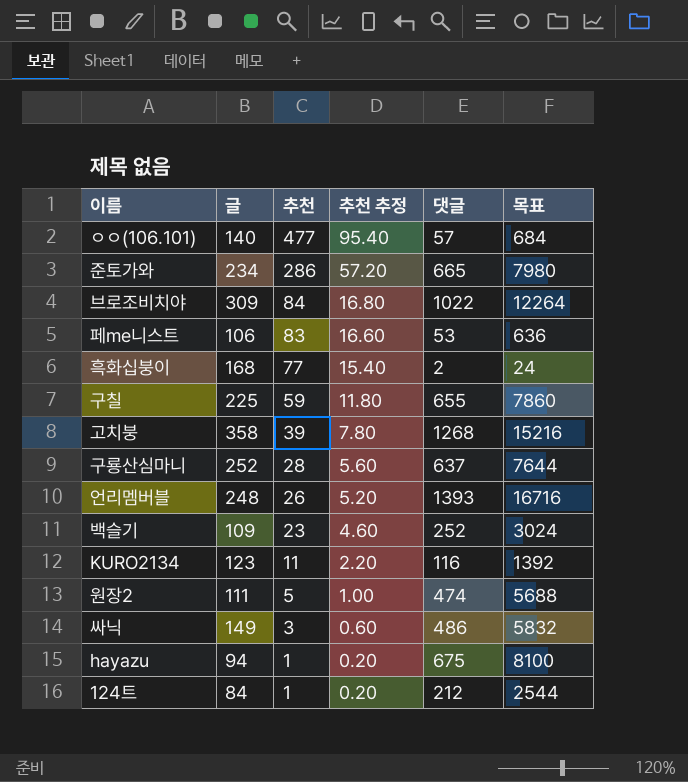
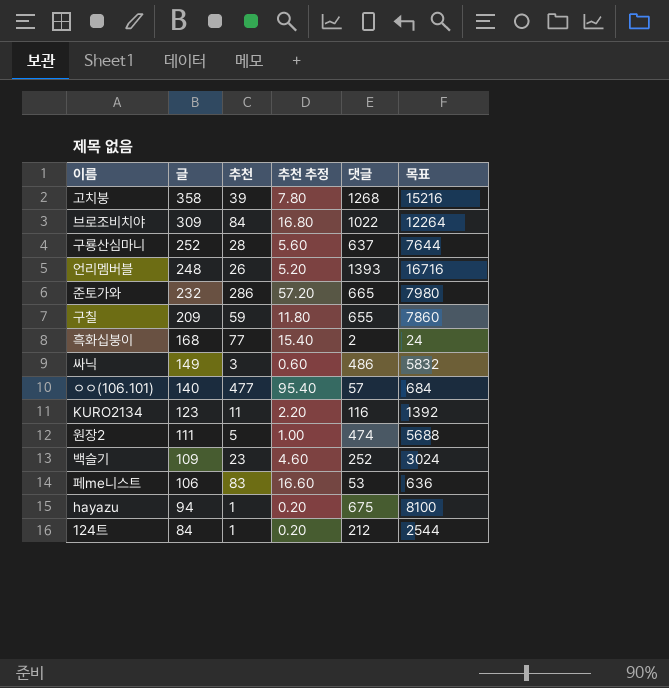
row order: 추천 descending -> 글 descending
준토가와 | 글: 234 -> 232
구칠 | 글: 225 -> 209

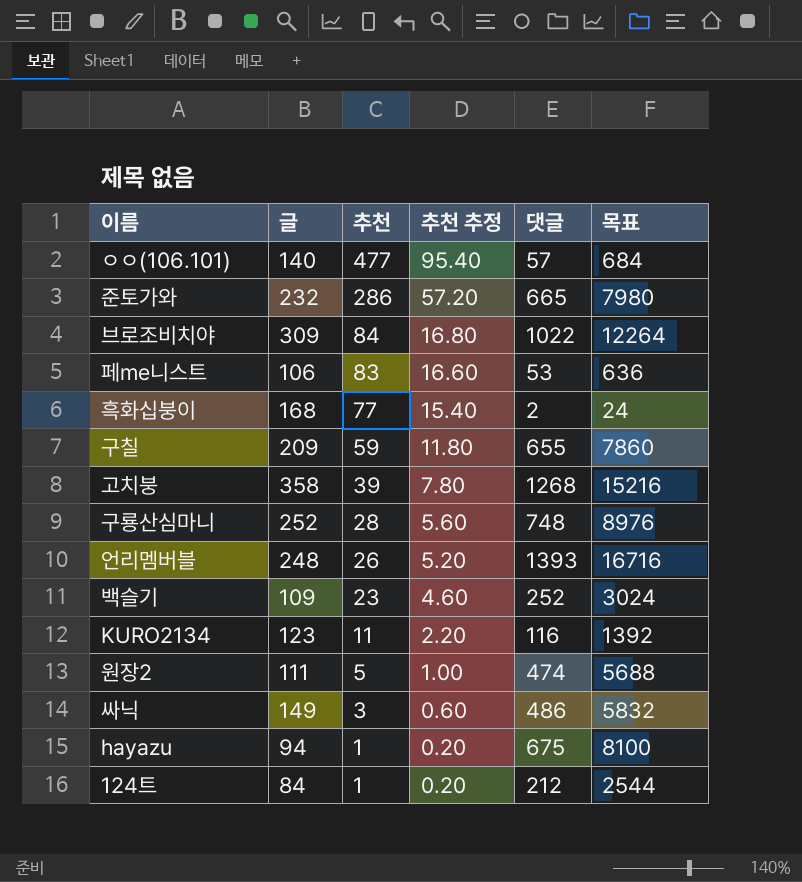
row order: 글 descending -> 추천 descending
구룡산심마니 | 댓글: 637 -> 748
구룡산심마니 | 목표: 7644 -> 8976

